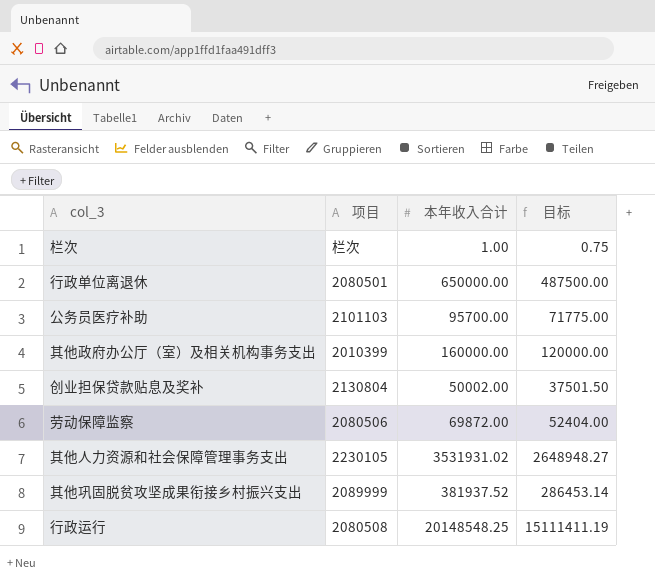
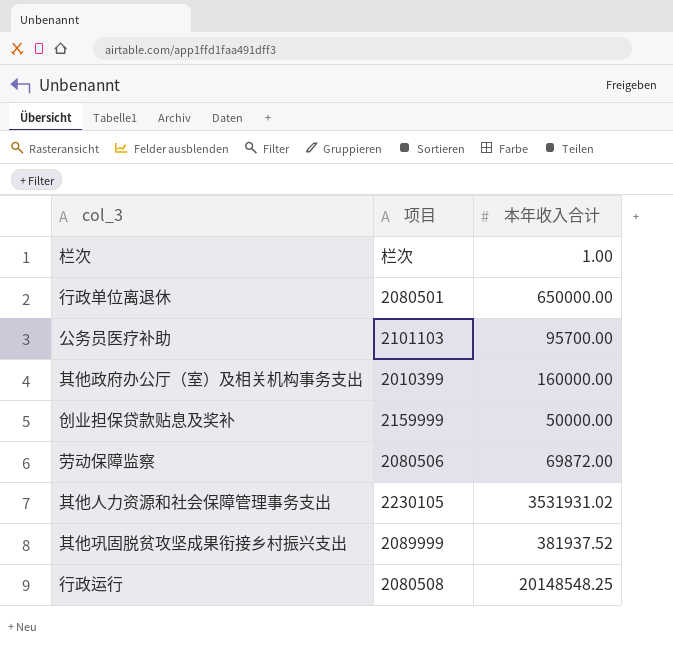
column 目标 | formula: [本年收入合计] * 0.75 -> none
创业担保贷款贴息及奖补 | 项目: 2130804 -> 2159999
创业担保贷款贴息及奖补 | 本年收入合计: 50002.00 -> 50000.00

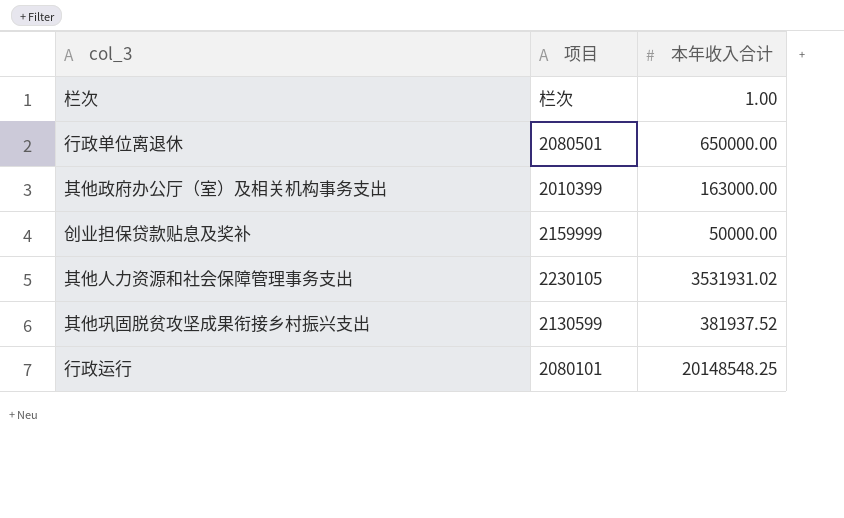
row 公务员医疗补助: 2101103 | 95700.00 -> none
row 劳动保障监察: 2080506 | 69872.00 -> none
其他政府办公厅（室）及相关机构事务支出 | 本年收入合计: 160000.00 -> 163000.00
其他巩固脱贫攻坚成果衔接乡村振兴支出 | 项目: 2089999 -> 2130599
行政运行 | 项目: 2080508 -> 2080101

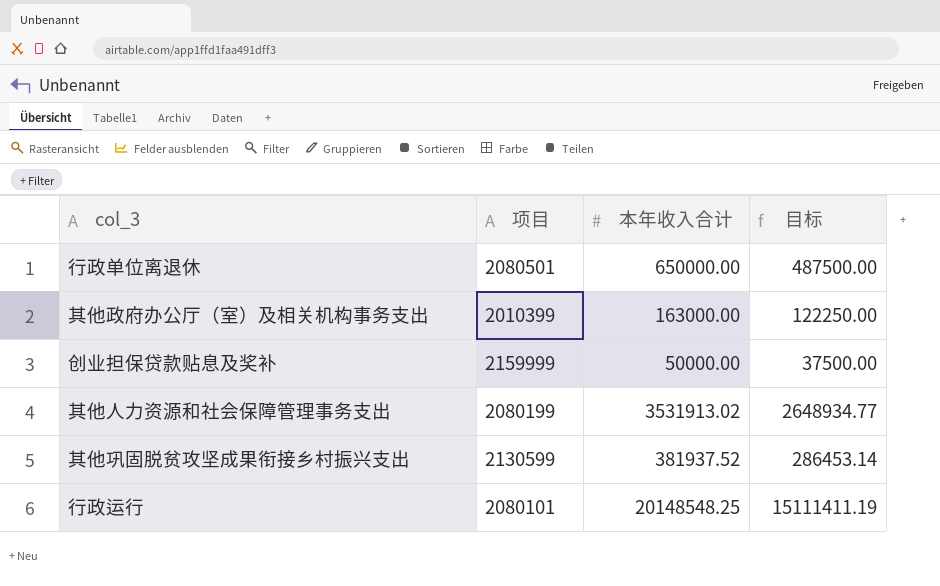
column 目标 | formula: none -> [本年收入合计] * 0.75
row 栏次: 栏次 | 1.00 -> none
其他人力资源和社会保障管理事务支出 | 项目: 2230105 -> 2080199
其他人力资源和社会保障管理事务支出 | 本年收入合计: 3531931.02 -> 3531913.02

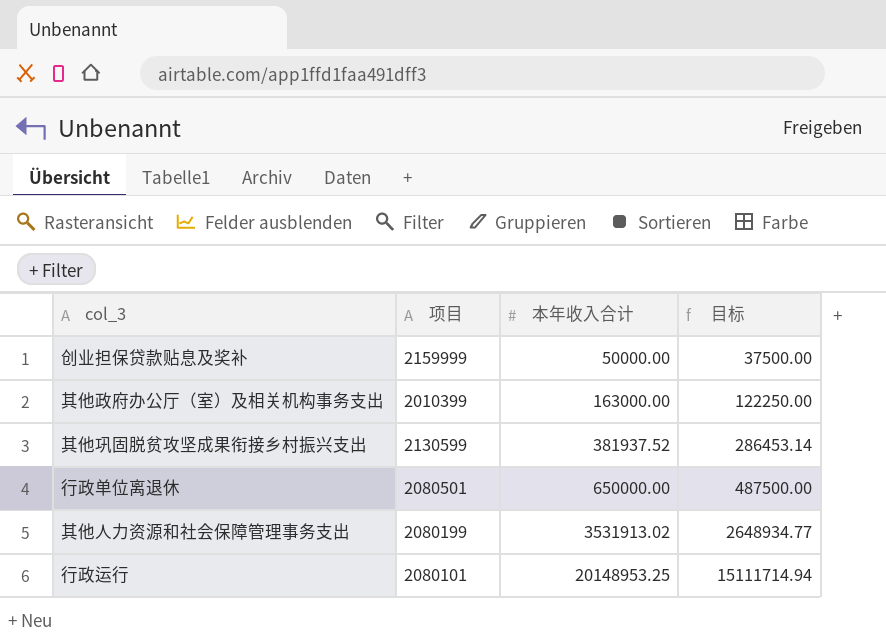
row order: none -> 本年收入合计 ascending
行政运行 | 本年收入合计: 20148548.25 -> 20148953.25
行政运行 | 目标: 15111411.19 -> 15111714.94

